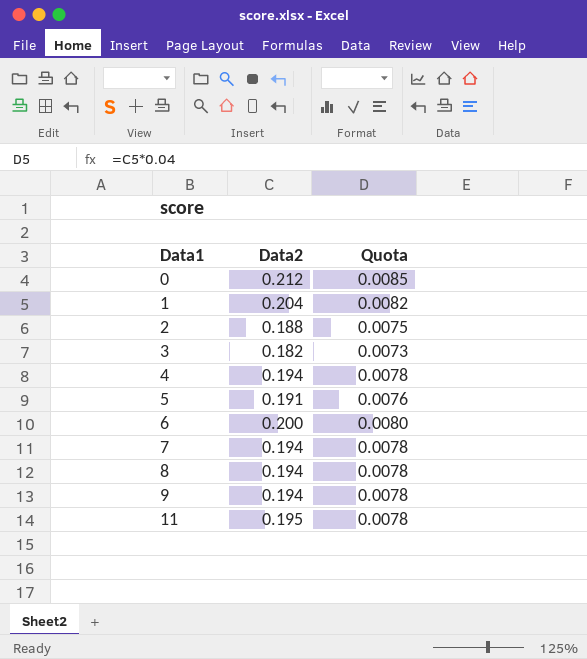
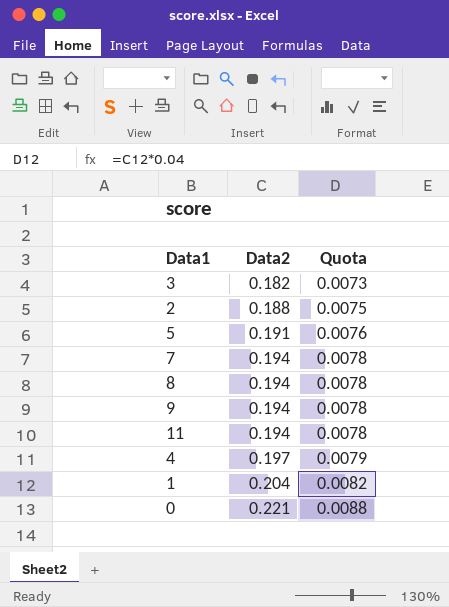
row order: Data1 ascending -> Data2 ascending
row 6: 0.200 | 0.0080 -> none
11 | Data2: 0.195 -> 0.194
4 | Data2: 0.194 -> 0.197
4 | Quota: 0.0078 -> 0.0079
0 | Data2: 0.212 -> 0.221
0 | Quota: 0.0085 -> 0.0088

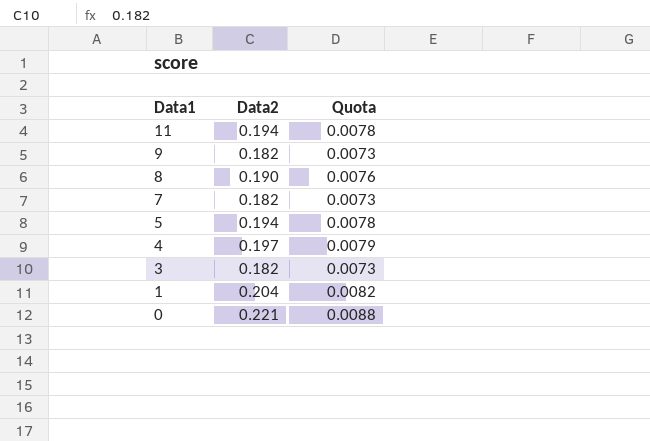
row order: Data2 ascending -> Data1 descending
row 2: 0.188 | 0.0075 -> none
9 | Data2: 0.194 -> 0.182
9 | Quota: 0.0078 -> 0.0073
8 | Data2: 0.194 -> 0.190
8 | Quota: 0.0078 -> 0.0076
7 | Data2: 0.194 -> 0.182
7 | Quota: 0.0078 -> 0.0073
5 | Data2: 0.191 -> 0.194
5 | Quota: 0.0076 -> 0.0078

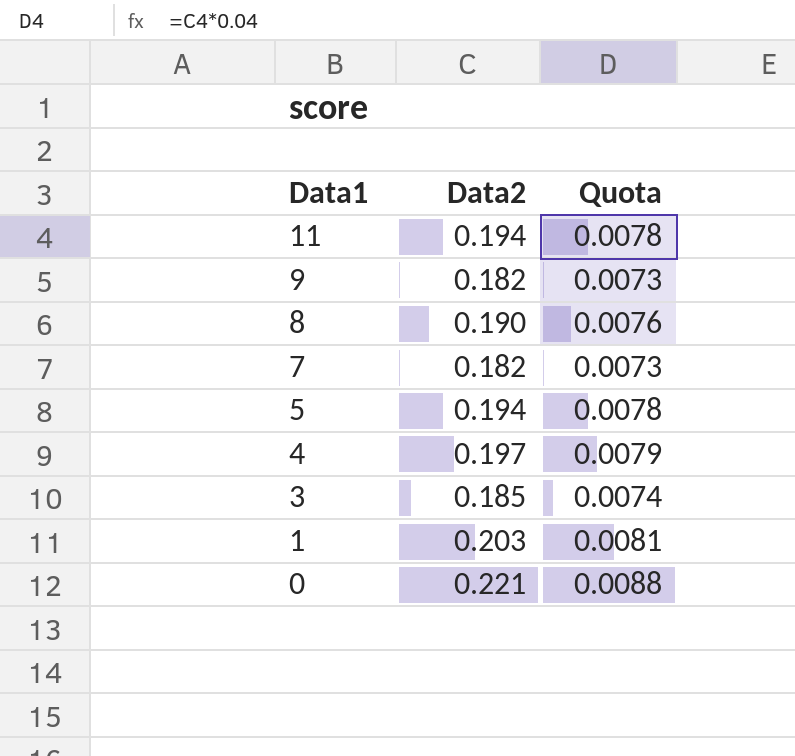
3 | Data2: 0.182 -> 0.185
3 | Quota: 0.0073 -> 0.0074
1 | Data2: 0.204 -> 0.203
1 | Quota: 0.0082 -> 0.0081

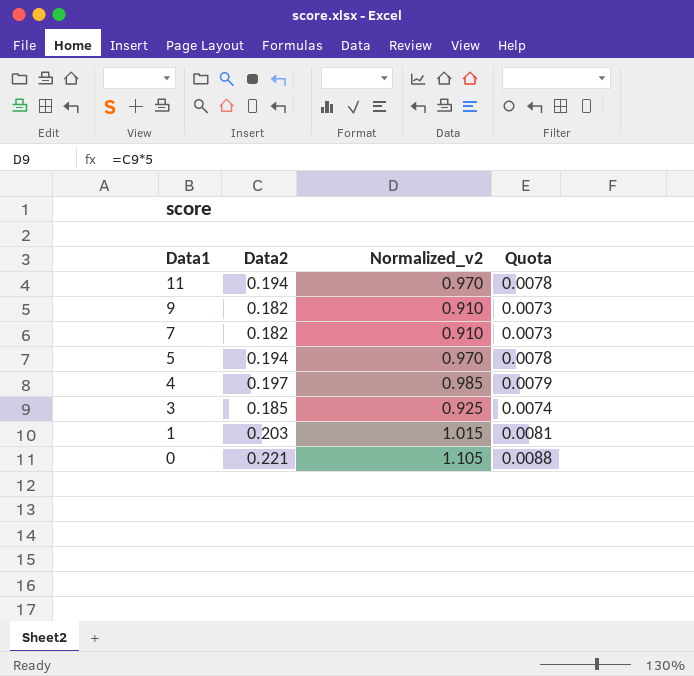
column Normalized_v2 | formula: none -> [Data2] * 5
row 8: 0.190 | 0.0076 -> none

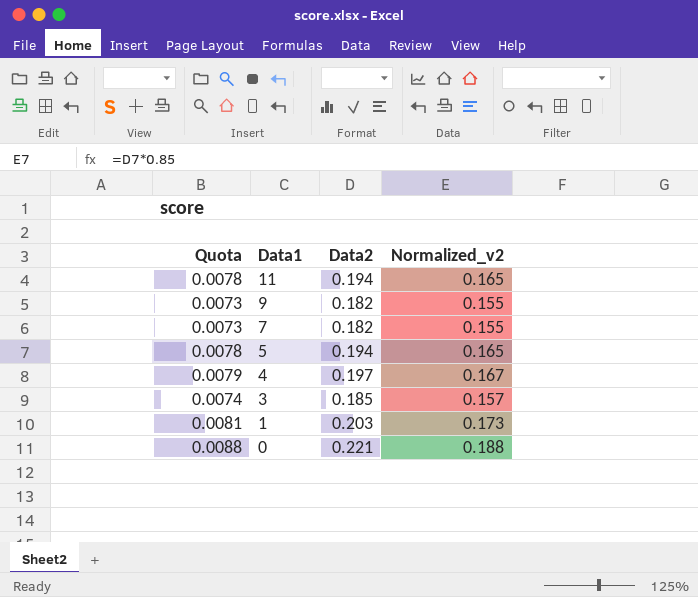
column Quota | position: 4 -> 1
column Normalized_v2 | formula: [Data2] * 5 -> [Data2] * 0.85

